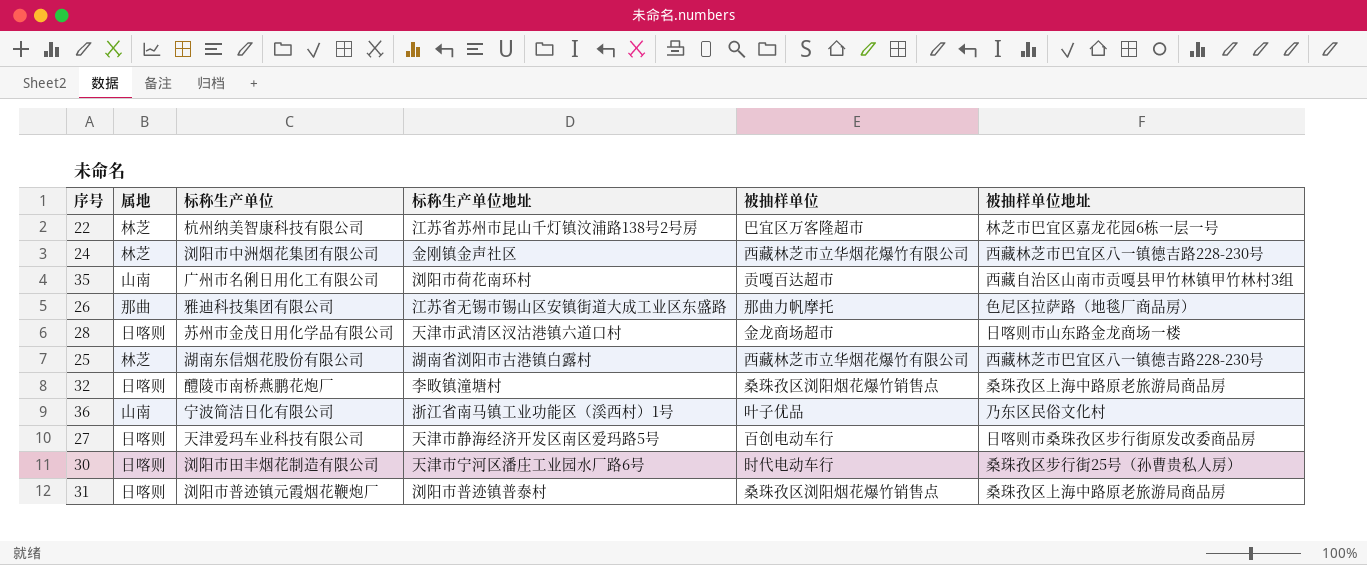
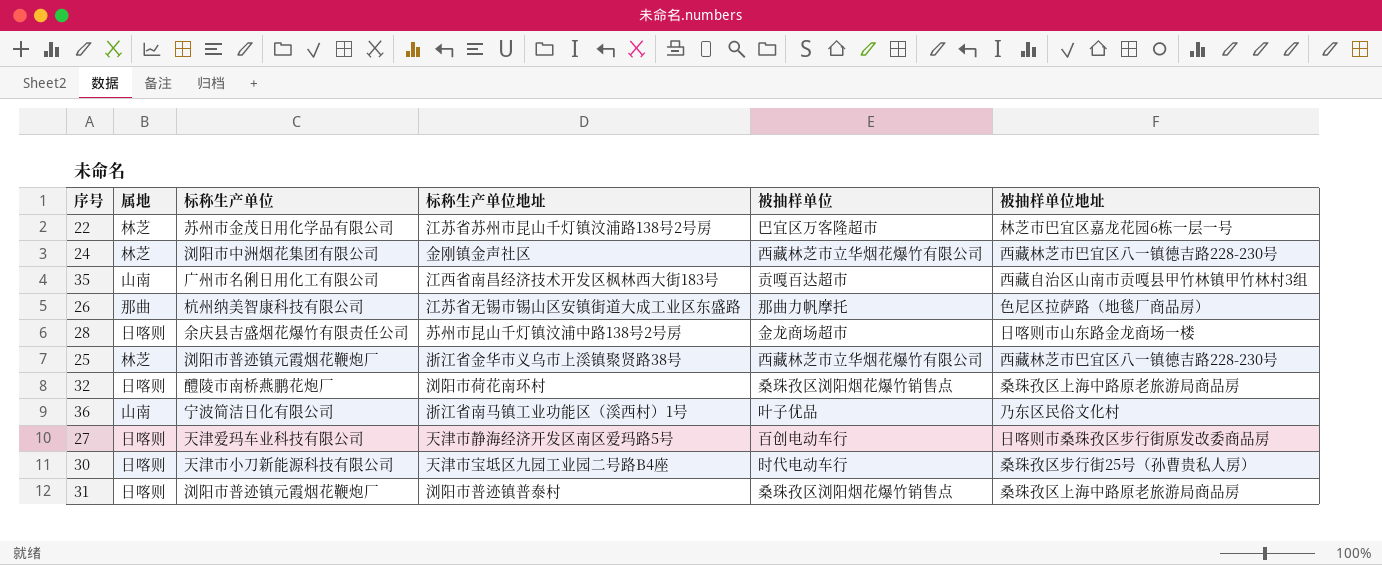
22 | 标称生产单位: 杭州纳美智康科技有限公司 -> 苏州市金茂日用化学品有限公司
35 | 标称生产单位地址: 浏阳市荷花南环村 -> 江西省南昌经济技术开发区枫林西大街183号
26 | 标称生产单位: 雅迪科技集团有限公司 -> 杭州纳美智康科技有限公司
28 | 标称生产单位: 苏州市金茂日用化学品有限公司 -> 余庆县吉盛烟花爆竹有限责任公司
28 | 标称生产单位地址: 天津市武清区汊沽港镇六道口村 -> 苏州市昆山千灯镇汶浦中路138号2号房
25 | 标称生产单位: 湖南东信烟花股份有限公司 -> 浏阳市普迹镇元霞烟花鞭炮厂
25 | 标称生产单位地址: 湖南省浏阳市古港镇白露村 -> 浙江省金华市义乌市上溪镇聚贤路38号
32 | 标称生产单位地址: 李畋镇潼塘村 -> 浏阳市荷花南环村
30 | 标称生产单位: 浏阳市田丰烟花制造有限公司 -> 天津市小刀新能源科技有限公司
30 | 标称生产单位地址: 天津市宁河区潘庄工业园水厂路6号 -> 天津市宝坻区九园工业园二号路B4座

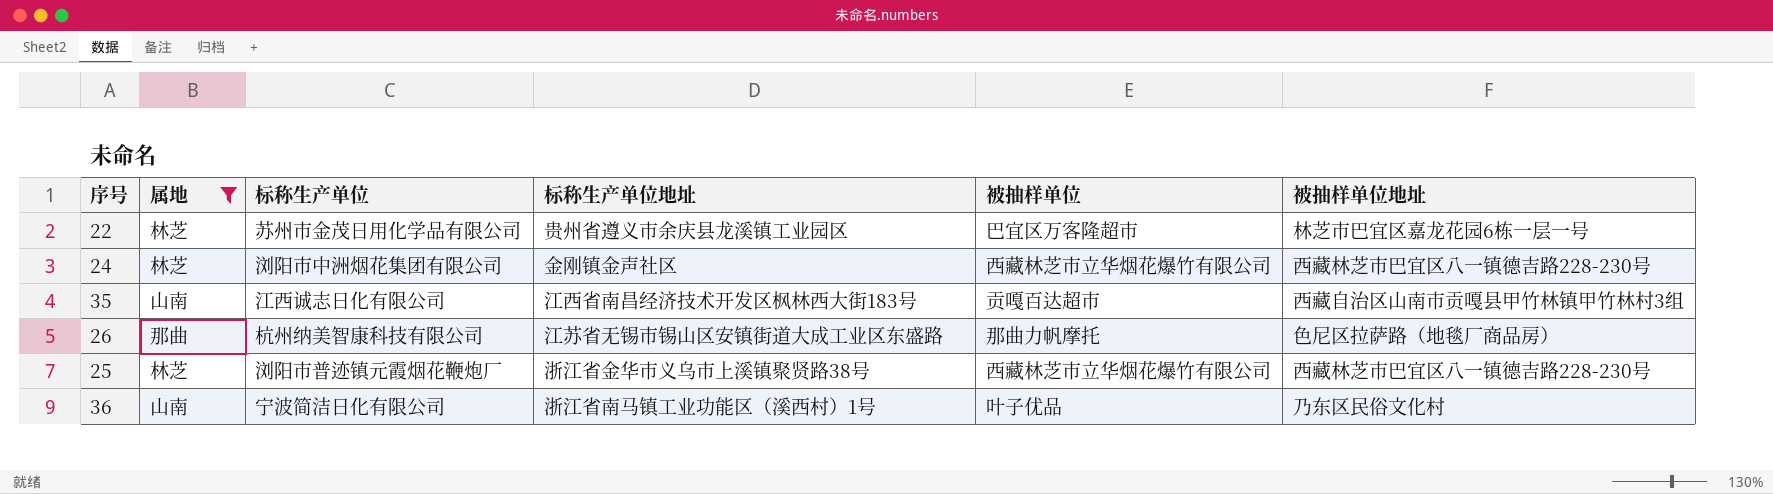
filter: none -> 属地 != 日喀则
22 | 标称生产单位地址: 江苏省苏州市昆山千灯镇汶浦路138号2号房 -> 贵州省遵义市余庆县龙溪镇工业园区
35 | 标称生产单位: 广州市名俐日用化工有限公司 -> 江西诚志日化有限公司

